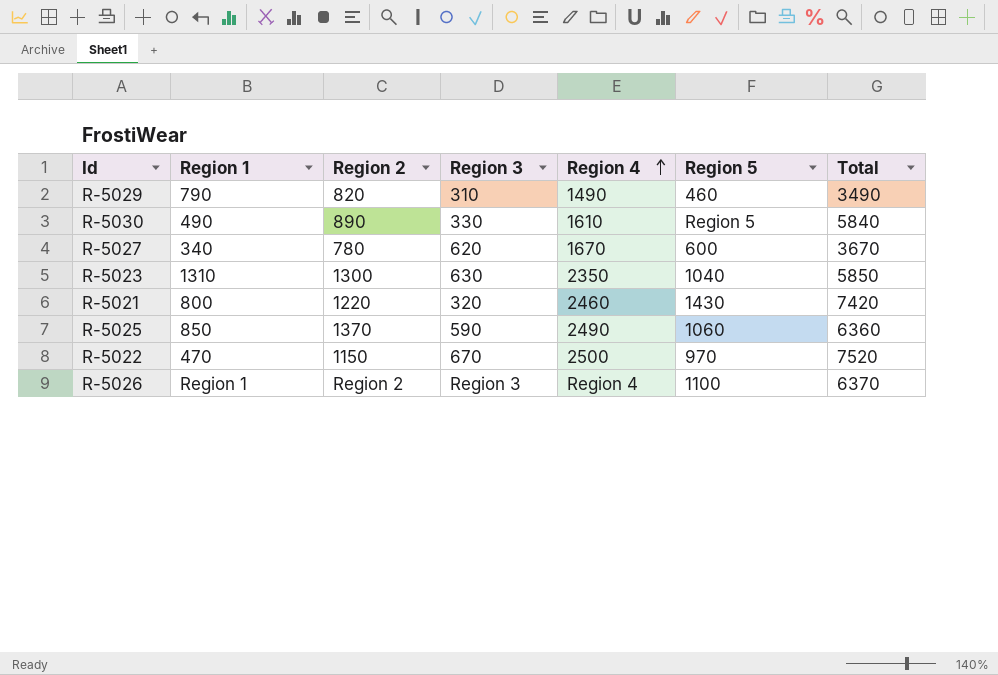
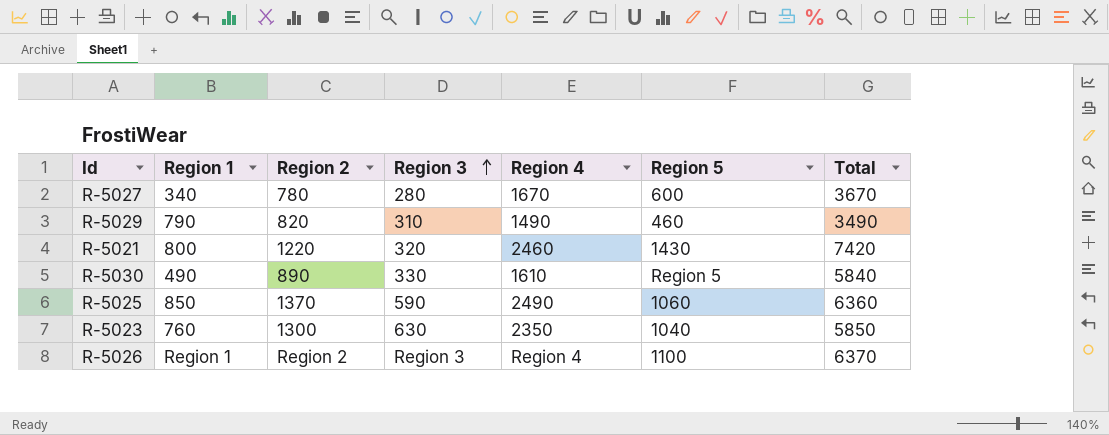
row order: Region 4 ascending -> Region 3 ascending
row R-5022: 470 | 1150 | 670 | 2500 | 970 | 7520 -> none
R-5027 | Region 3: 620 -> 280
R-5023 | Region 1: 1310 -> 760

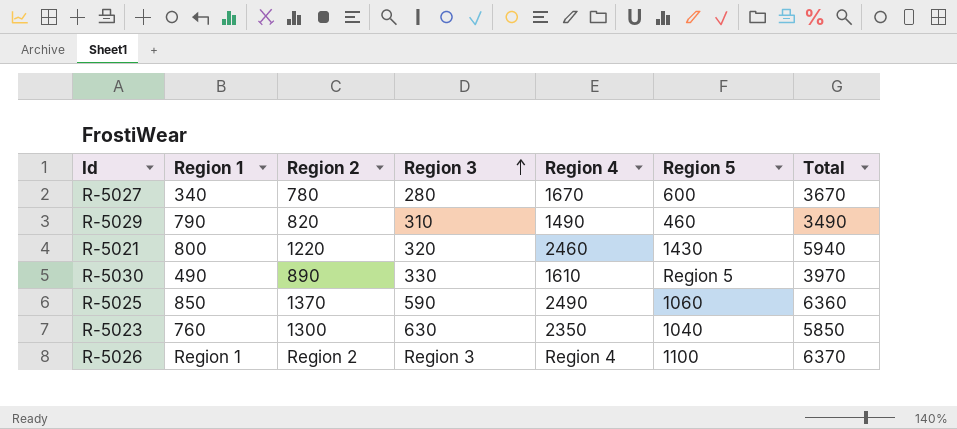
R-5021 | Total: 7420 -> 5940
R-5030 | Total: 5840 -> 3970

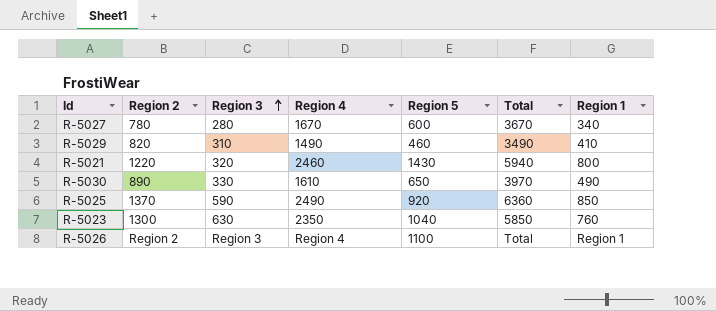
column Region 1 | position: 2 -> 7
R-5029 | Region 1: 790 -> 410
R-5030 | Region 5: Region 5 -> 650
R-5025 | Region 5: 1060 -> 920
R-5026 | Total: 6370 -> Total

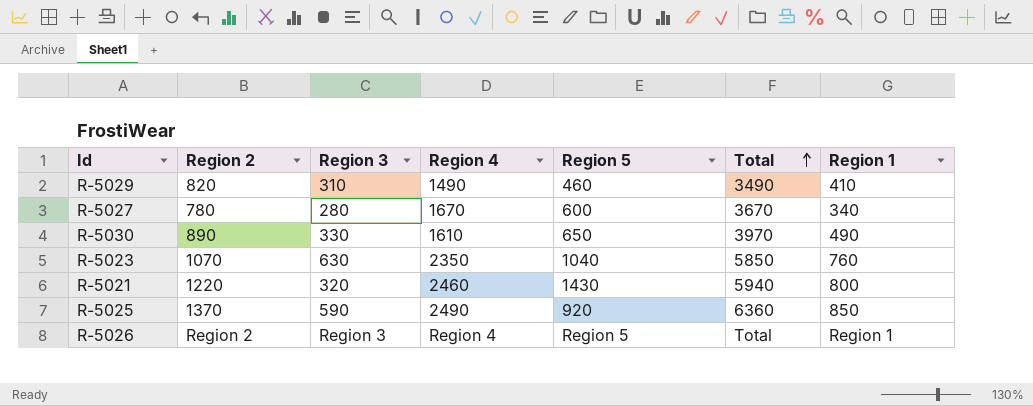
row order: Region 3 ascending -> Total ascending
R-5023 | Region 2: 1300 -> 1070
R-5026 | Region 5: 1100 -> Region 5

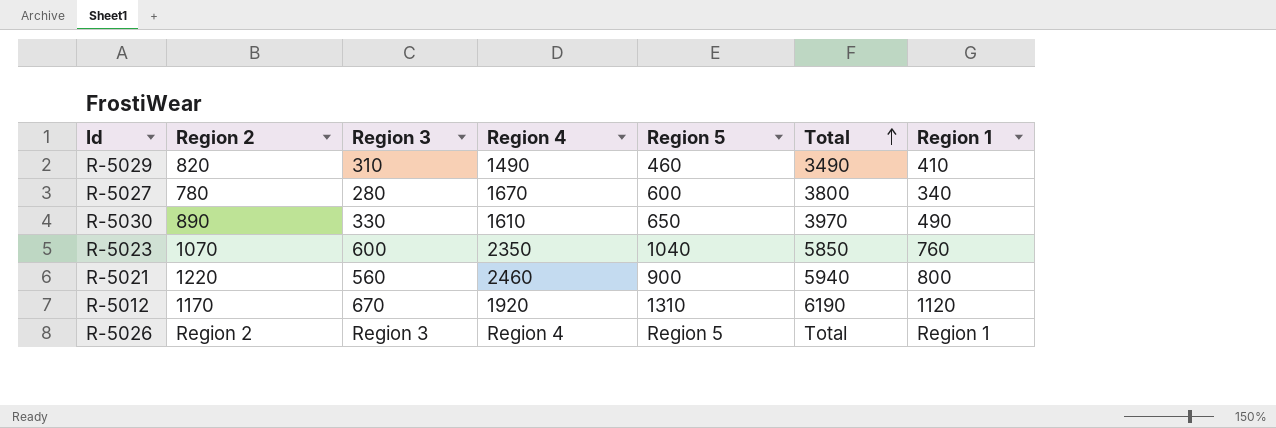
row R-5025: 1370 | 590 | 2490 | 920 | 6360 | 850 -> none
R-5027 | Total: 3670 -> 3800
R-5023 | Region 3: 630 -> 600
R-5021 | Region 3: 320 -> 560
R-5021 | Region 5: 1430 -> 900
row R-5012: none -> 1170 | 670 | 1920 | 1310 | 6190 | 1120

